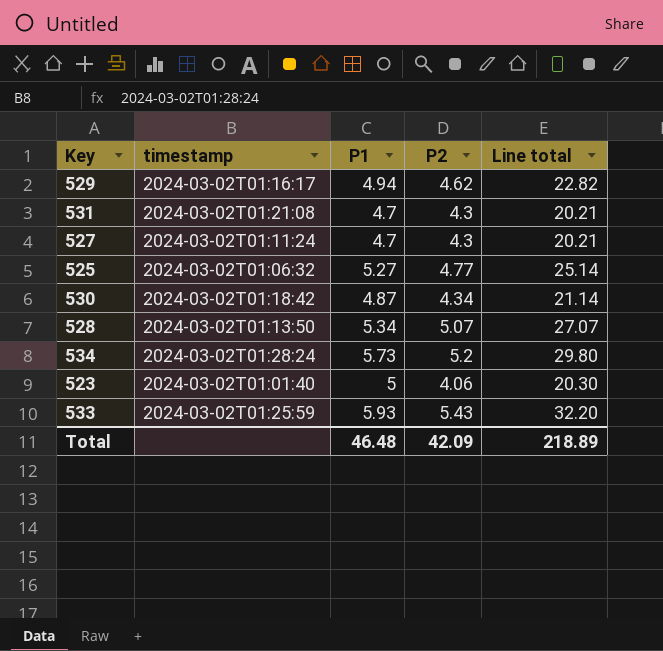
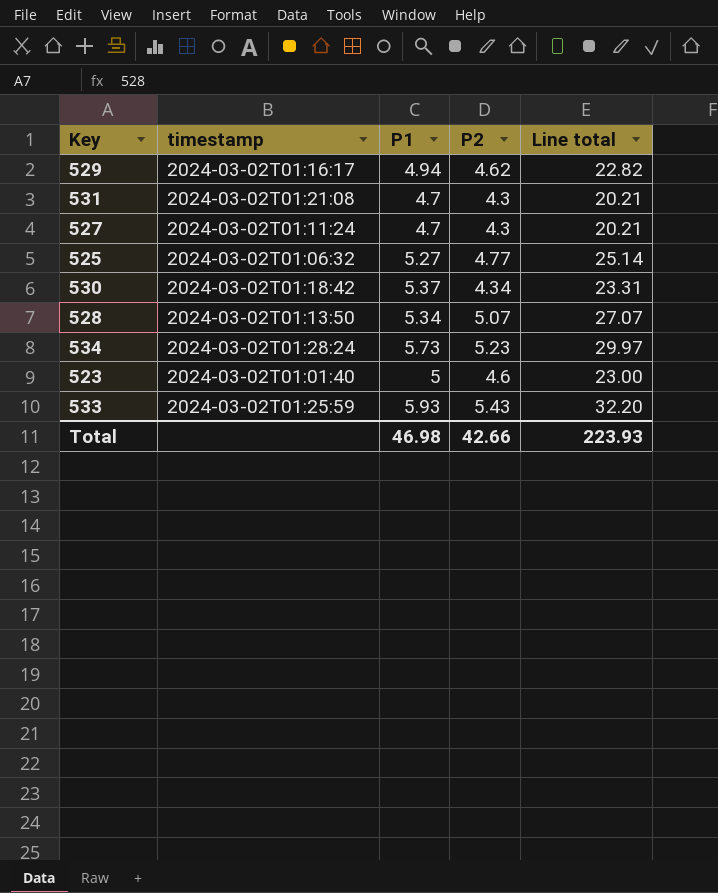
530 | P1: 4.87 -> 5.37
530 | Line total: 21.14 -> 23.31
534 | P2: 5.2 -> 5.23
534 | Line total: 29.80 -> 29.97
523 | P2: 4.06 -> 4.6
523 | Line total: 20.30 -> 23.00
Total | P1: 46.48 -> 46.98
Total | P2: 42.09 -> 42.66
Total | Line total: 218.89 -> 223.93

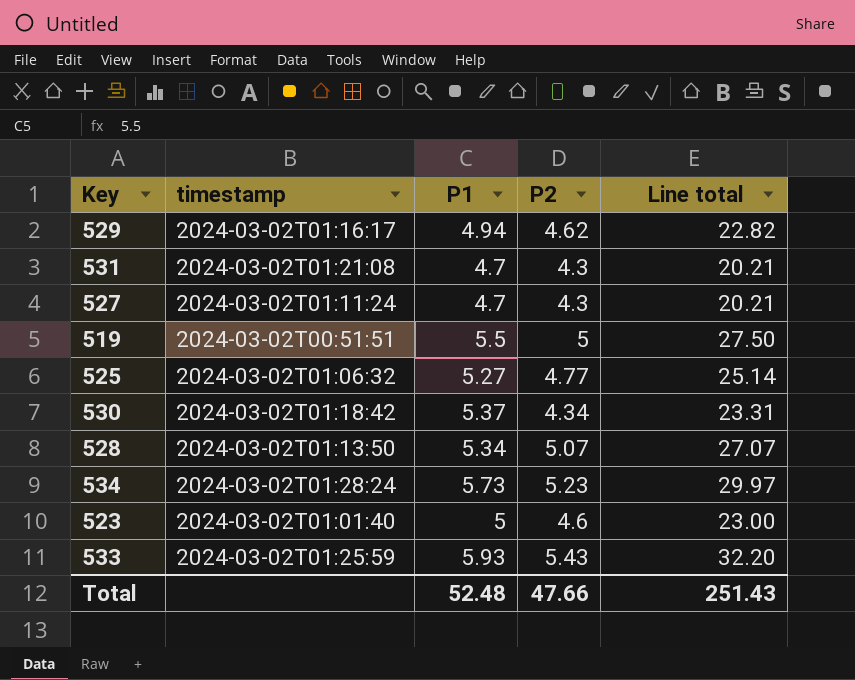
row 519: none -> 2024-03-02T00:51:51 | 5.5 | 5 | 27.50
Total | P1: 46.98 -> 52.48
Total | P2: 42.66 -> 47.66
Total | Line total: 223.93 -> 251.43

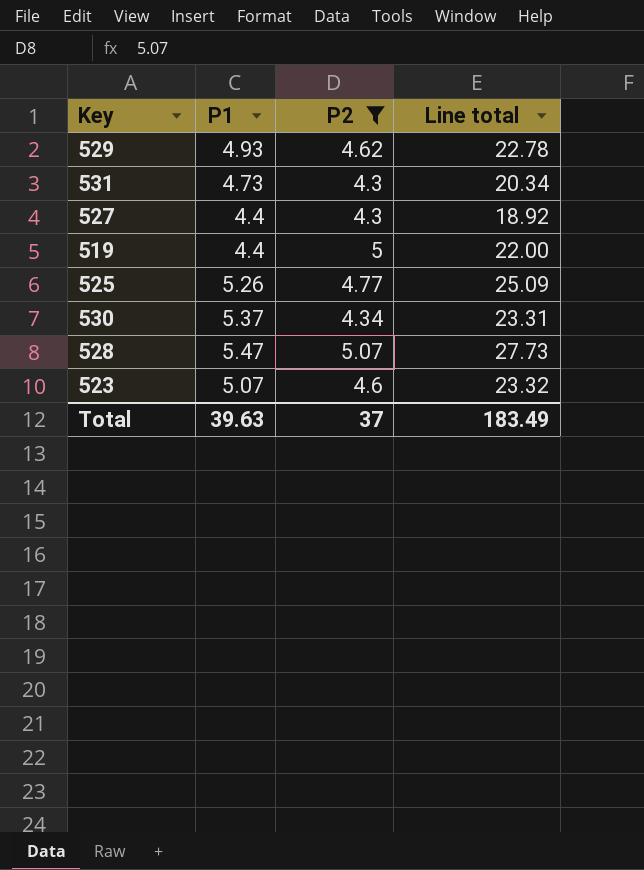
filter: none -> P2 <= 5.07
column timestamp | position: 2 -> none
529 | P1: 4.94 -> 4.93
529 | Line total: 22.82 -> 22.78
531 | P1: 4.7 -> 4.73
531 | Line total: 20.21 -> 20.34
527 | P1: 4.7 -> 4.4
527 | Line total: 20.21 -> 18.92
519 | P1: 5.5 -> 4.4
519 | Line total: 27.50 -> 22.00
525 | P1: 5.27 -> 5.26
525 | Line total: 25.14 -> 25.09
528 | P1: 5.34 -> 5.47
528 | Line total: 27.07 -> 27.73
523 | P1: 5 -> 5.07
523 | Line total: 23.00 -> 23.32
Total | P1: 52.48 -> 39.63
Total | P2: 47.66 -> 37
Total | Line total: 251.43 -> 183.49

